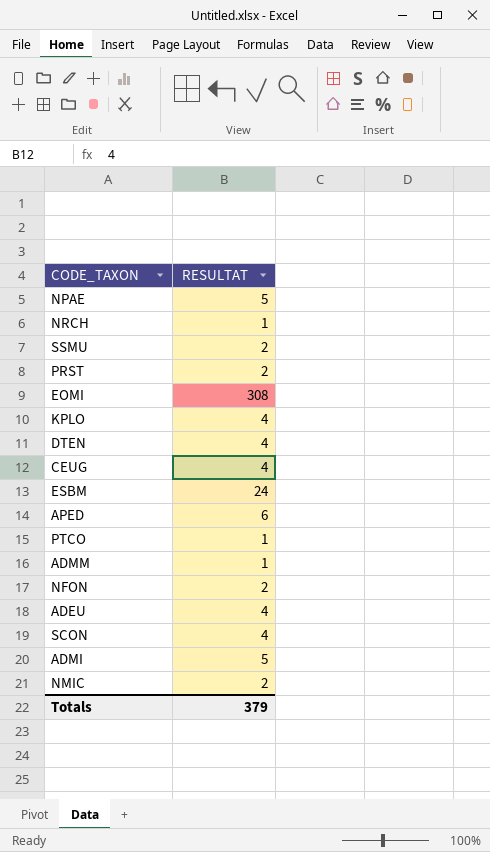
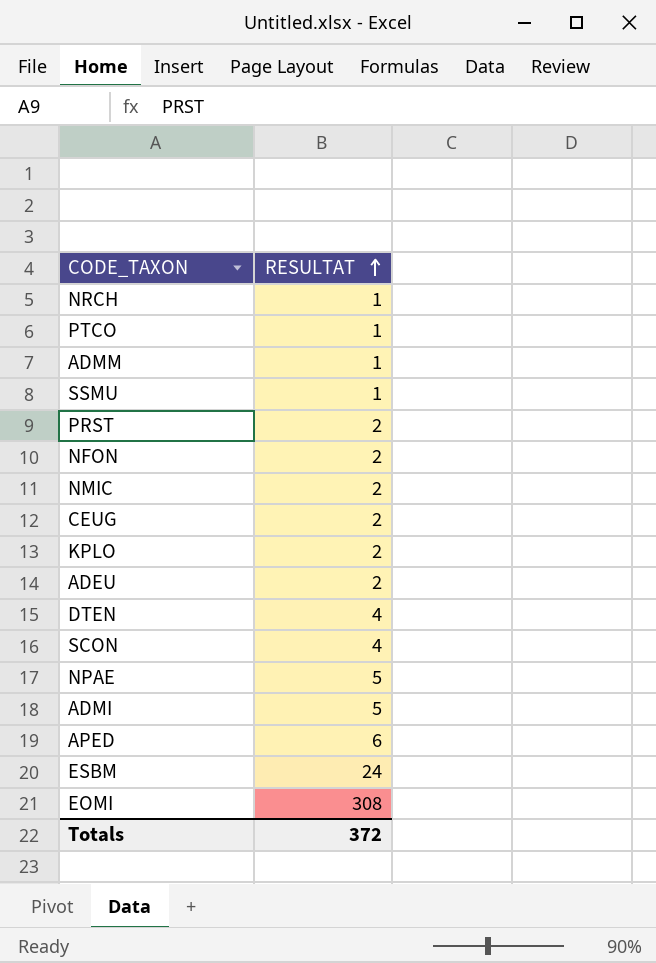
row order: none -> RESULTAT ascending
SSMU | RESULTAT: 2 -> 1
CEUG | RESULTAT: 4 -> 2
KPLO | RESULTAT: 4 -> 2
ADEU | RESULTAT: 4 -> 2
Totals | RESULTAT: 379 -> 372

